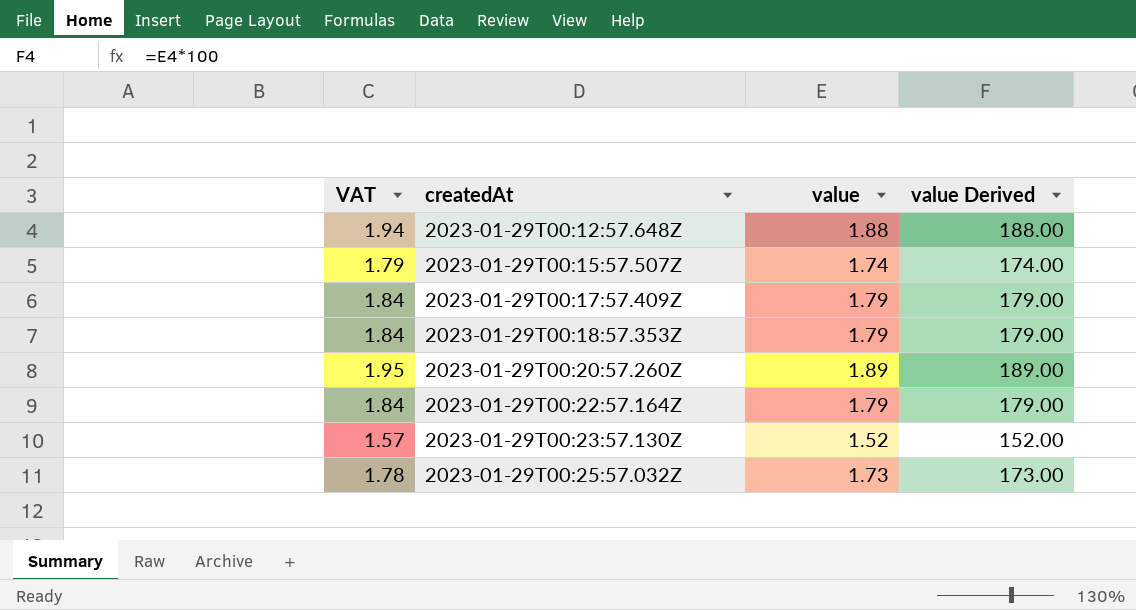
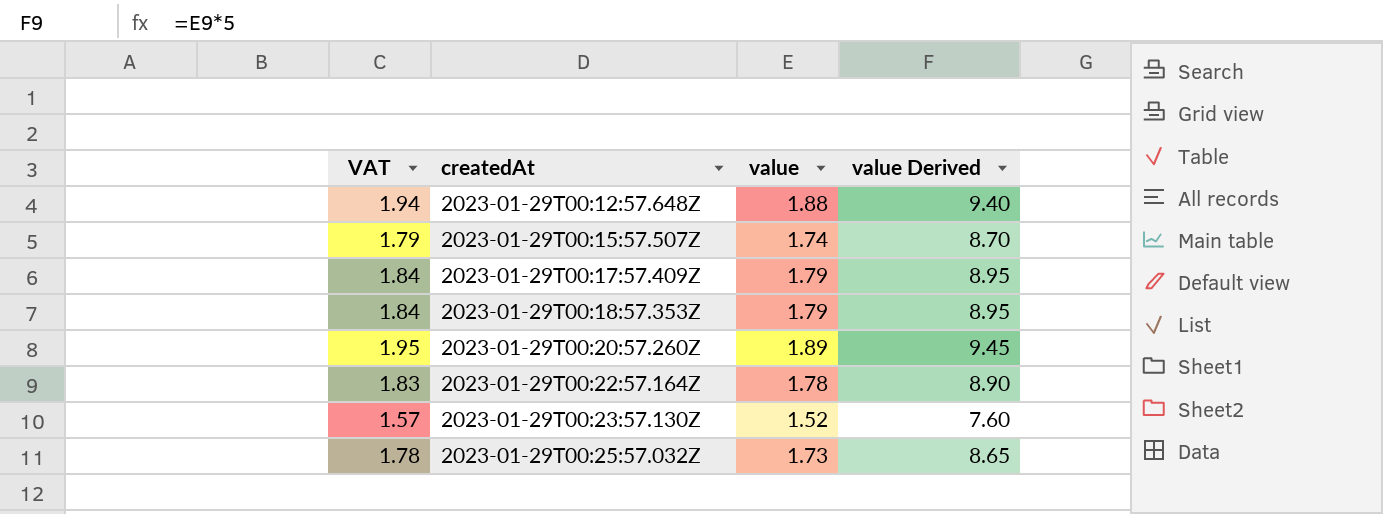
column value Derived | formula: [value] * 100 -> [value] * 5
2023-01-29T00:22:57.164Z | VAT: 1.84 -> 1.83
2023-01-29T00:22:57.164Z | value: 1.79 -> 1.78

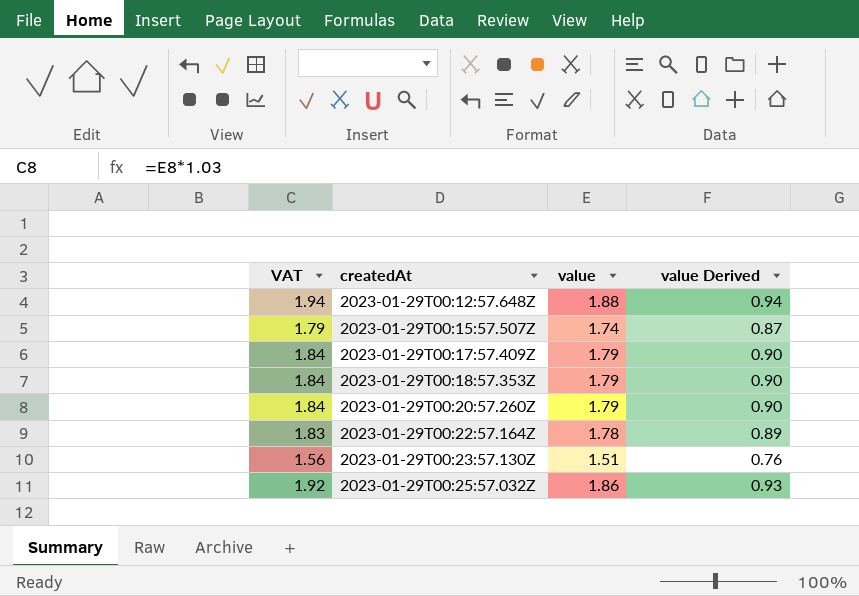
column value Derived | formula: [value] * 5 -> [value] * 0.5
2023-01-29T00:20:57.260Z | VAT: 1.95 -> 1.84
2023-01-29T00:20:57.260Z | value: 1.89 -> 1.79
2023-01-29T00:23:57.130Z | VAT: 1.57 -> 1.56
2023-01-29T00:23:57.130Z | value: 1.52 -> 1.51
2023-01-29T00:25:57.032Z | VAT: 1.78 -> 1.92
2023-01-29T00:25:57.032Z | value: 1.73 -> 1.86

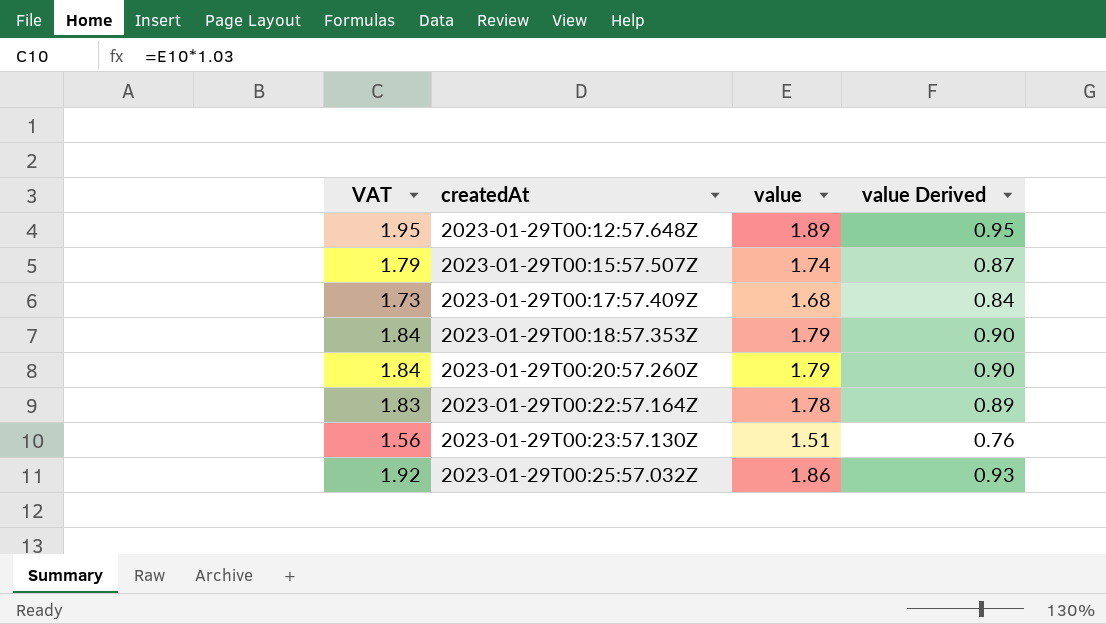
2023-01-29T00:12:57.648Z | VAT: 1.94 -> 1.95
2023-01-29T00:12:57.648Z | value: 1.88 -> 1.89
2023-01-29T00:12:57.648Z | value Derived: 0.94 -> 0.95
2023-01-29T00:17:57.409Z | VAT: 1.84 -> 1.73
2023-01-29T00:17:57.409Z | value: 1.79 -> 1.68
2023-01-29T00:17:57.409Z | value Derived: 0.90 -> 0.84

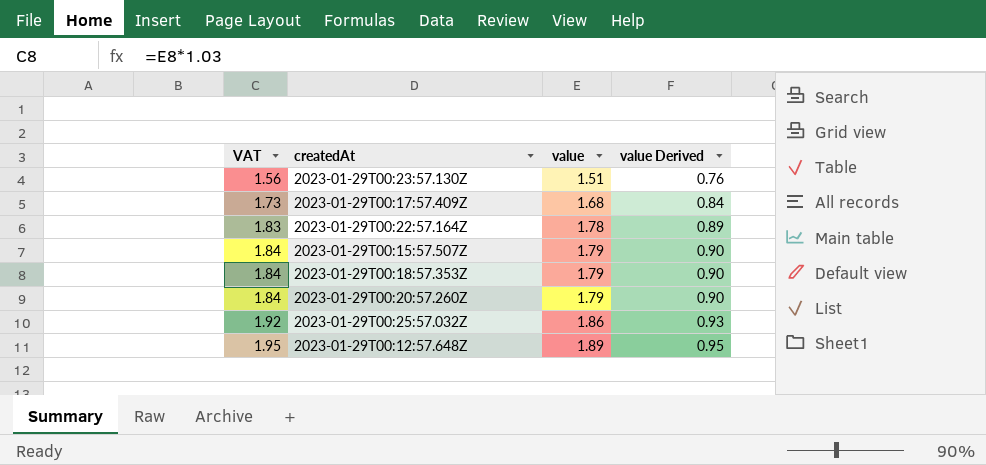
row order: createdAt ascending -> VAT ascending
2023-01-29T00:15:57.507Z | VAT: 1.79 -> 1.84
2023-01-29T00:15:57.507Z | value: 1.74 -> 1.79
2023-01-29T00:15:57.507Z | value Derived: 0.87 -> 0.90

